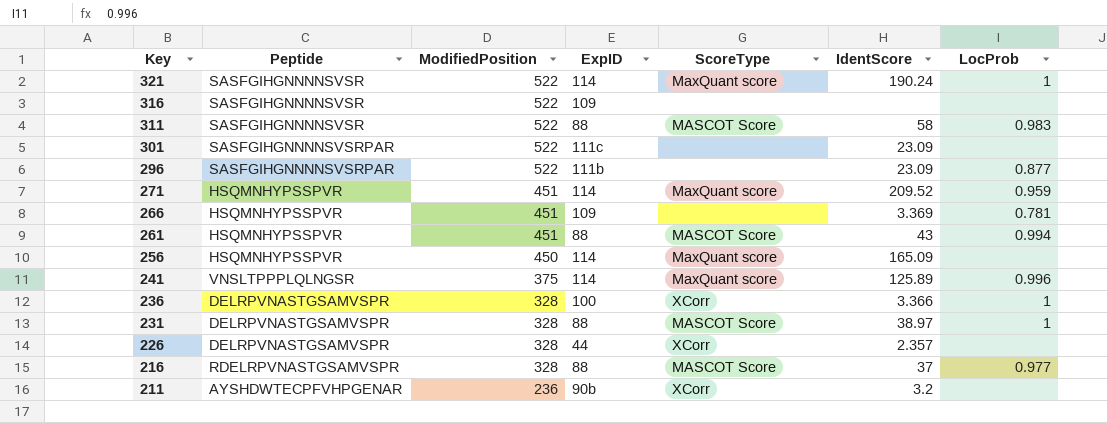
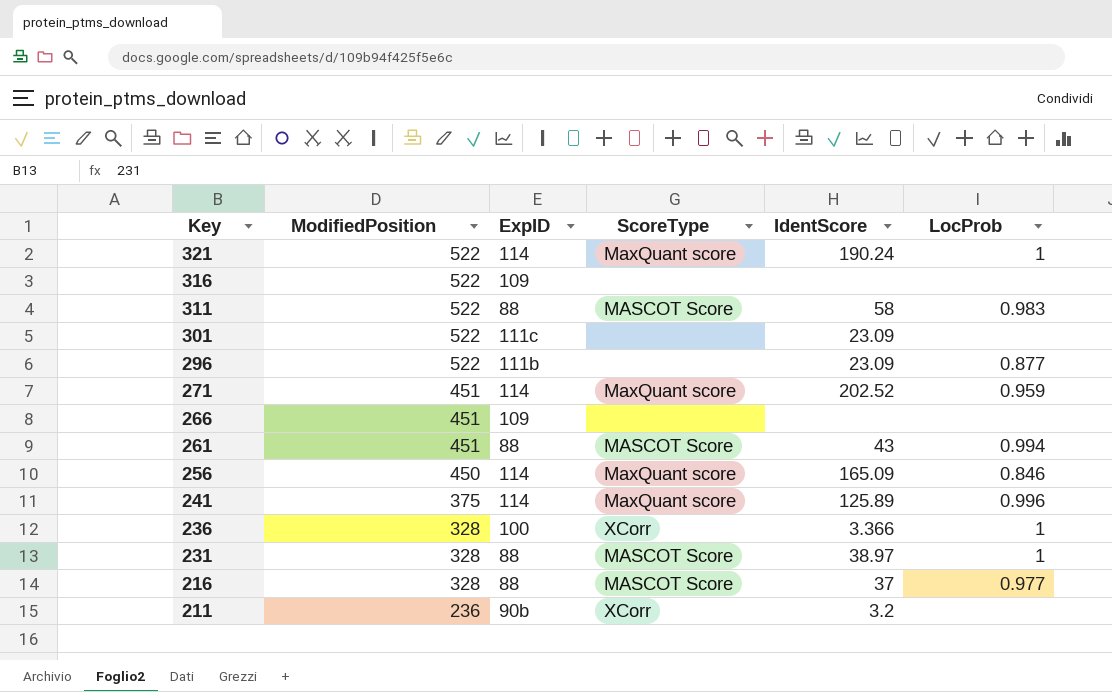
column Peptide | position: 2 -> none
row 226: DELRPVNASTGSAMVSPR | 328 | 44 | XCorr | 2.357 | none -> none
271 | IdentScore: 209.52 -> 202.52
266 | IdentScore: 3.369 -> none
266 | LocProb: 0.781 -> none
256 | LocProb: none -> 0.846

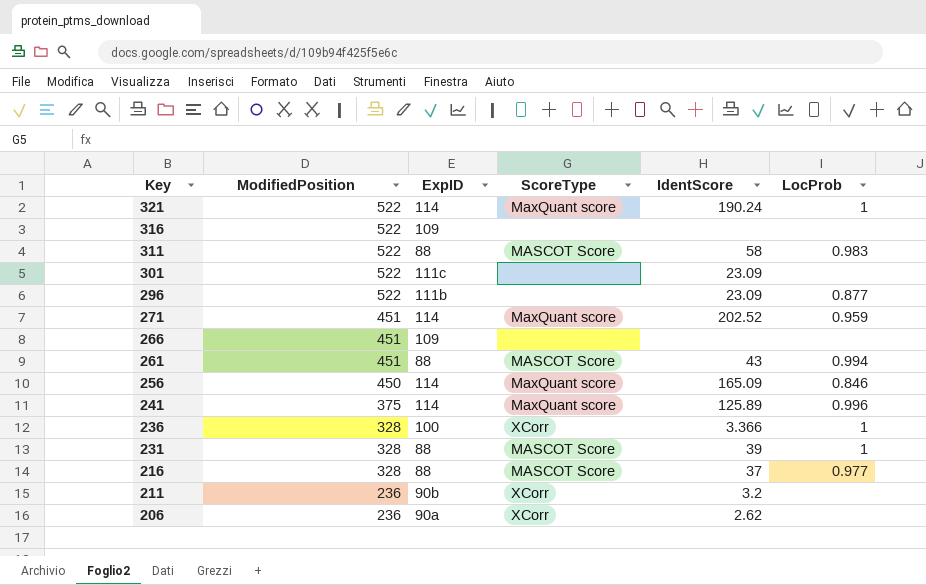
231 | IdentScore: 38.97 -> 39
row 206: none -> 236 | 90a | XCorr | 2.62 | none

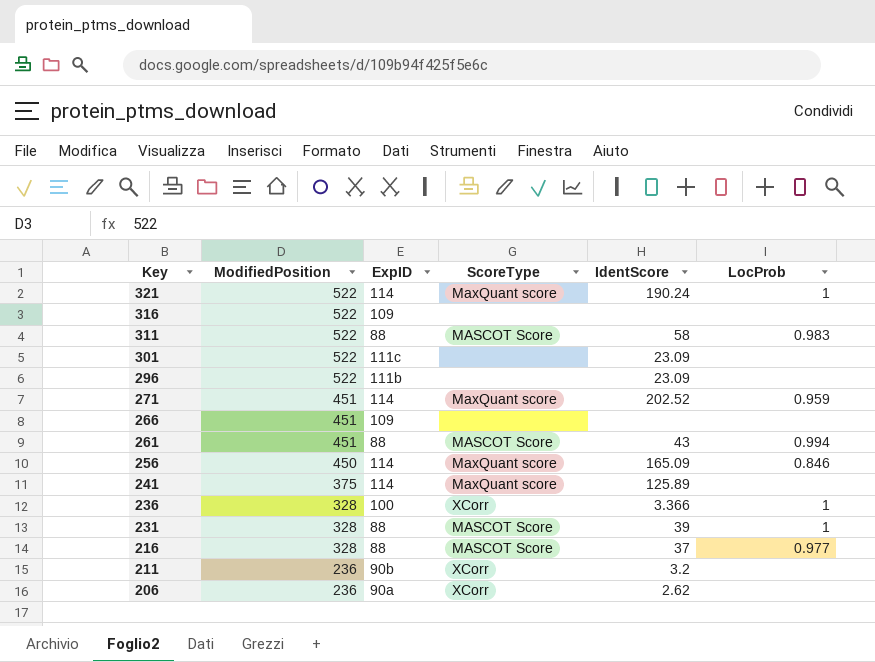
296 | LocProb: 0.877 -> none
241 | LocProb: 0.996 -> none

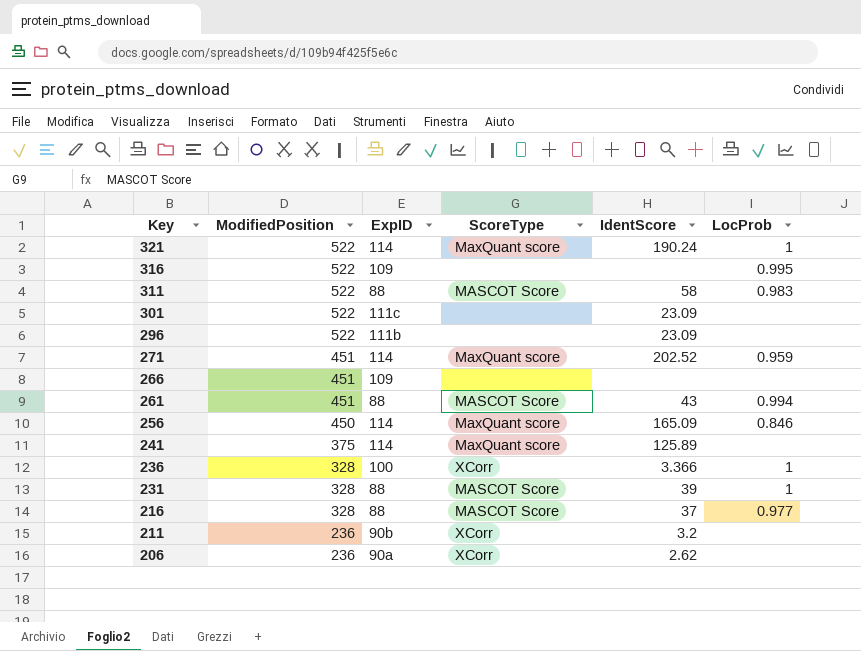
316 | LocProb: none -> 0.995

